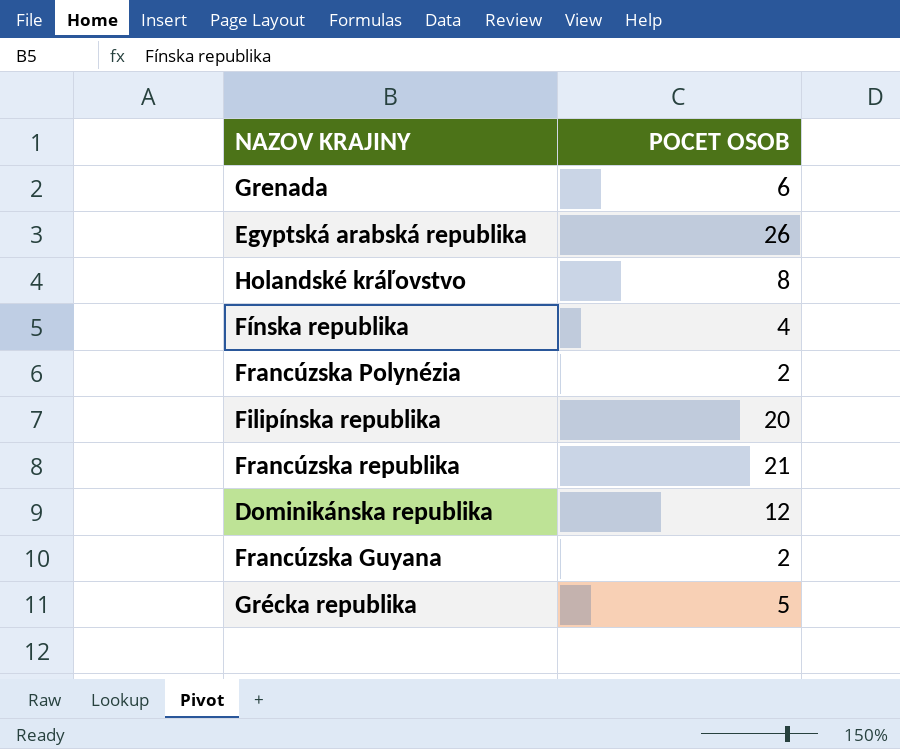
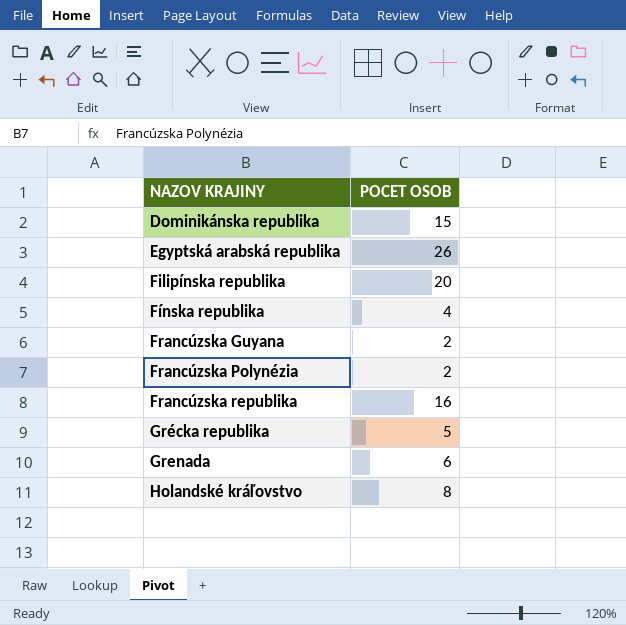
row order: none -> NAZOV KRAJINY ascending
Dominikánska republika | POCET OSOB: 12 -> 15
Francúzska republika | POCET OSOB: 21 -> 16

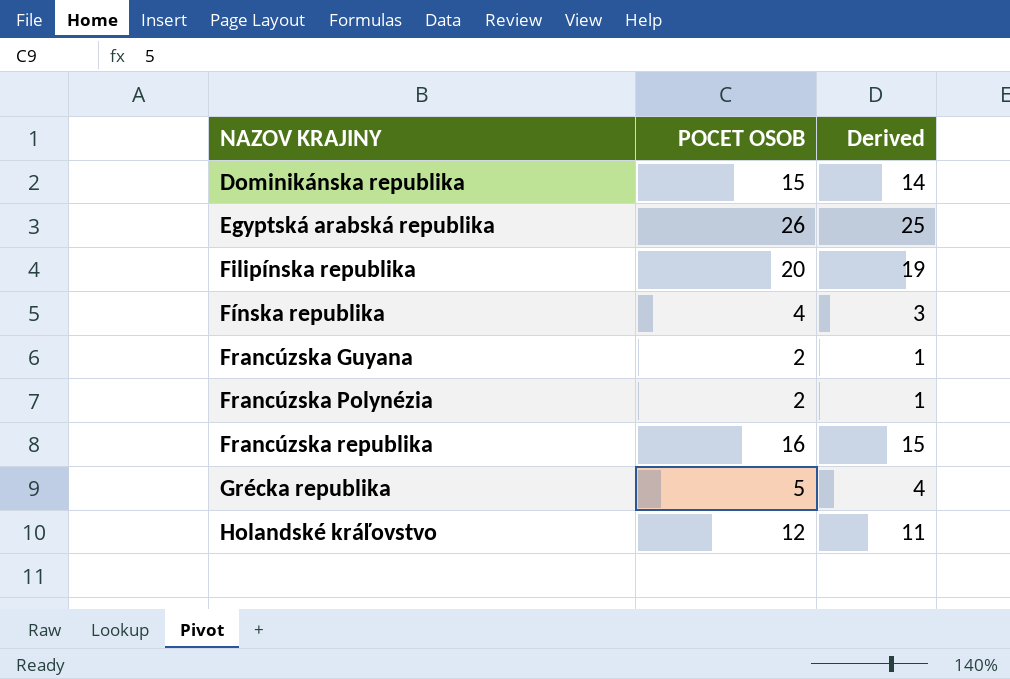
column Derived | formula: none -> [POCET OSOB] - 1
row Grenada: 6 -> none
Holandské kráľovstvo | POCET OSOB: 8 -> 12

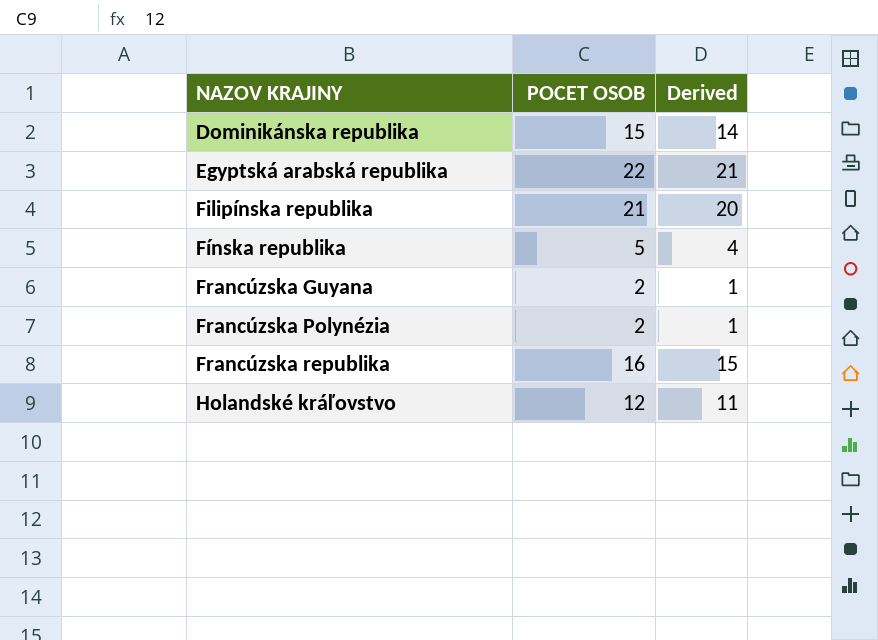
row Grécka republika: 5 | 4 -> none
Egyptská arabská republika | POCET OSOB: 26 -> 22
Egyptská arabská republika | Derived: 25 -> 21
Filipínska republika | POCET OSOB: 20 -> 21
Filipínska republika | Derived: 19 -> 20
Fínska republika | POCET OSOB: 4 -> 5
Fínska republika | Derived: 3 -> 4

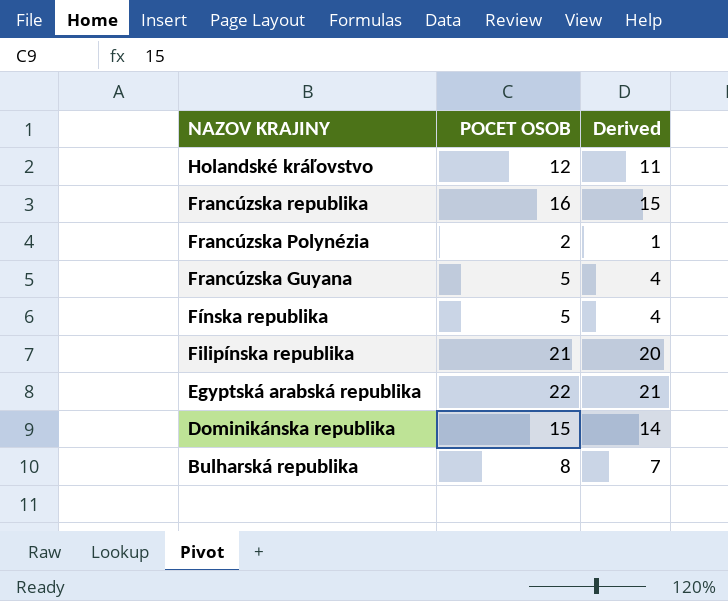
row order: NAZOV KRAJINY ascending -> NAZOV KRAJINY descending
Francúzska Guyana | POCET OSOB: 2 -> 5
Francúzska Guyana | Derived: 1 -> 4
row Bulharská republika: none -> 8 | 7

